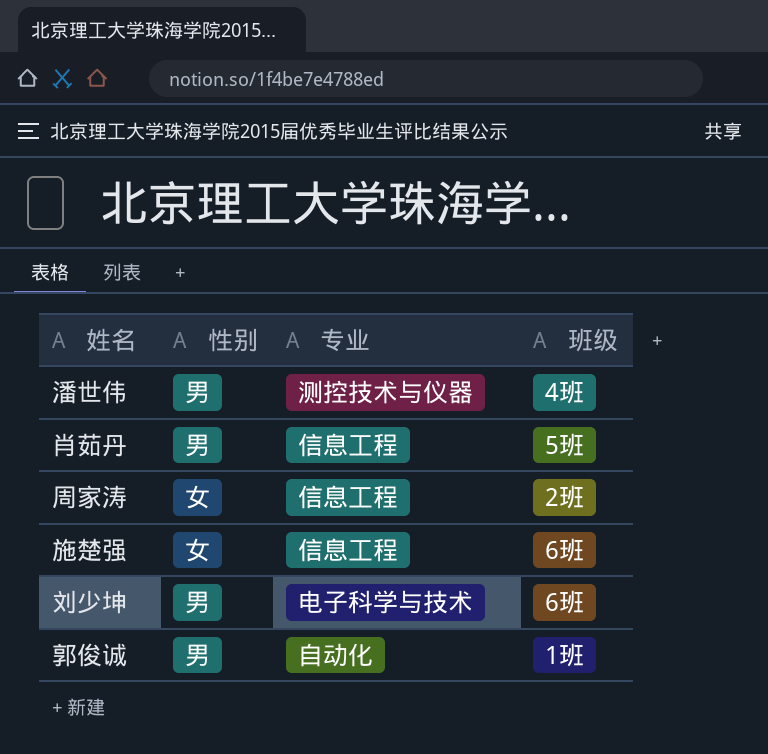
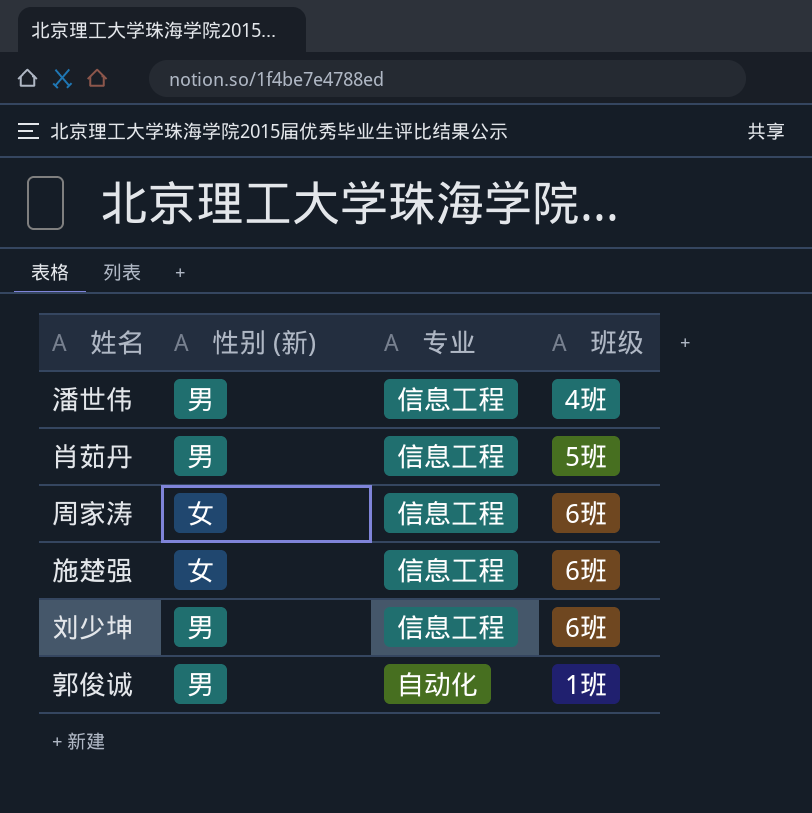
column name: 性别 -> 性别 (新)
潘世伟 | 专业: 测控技术与仪器 -> 信息工程
周家涛 | 班级: 2班 -> 6班
刘少坤 | 专业: 电子科学与技术 -> 信息工程

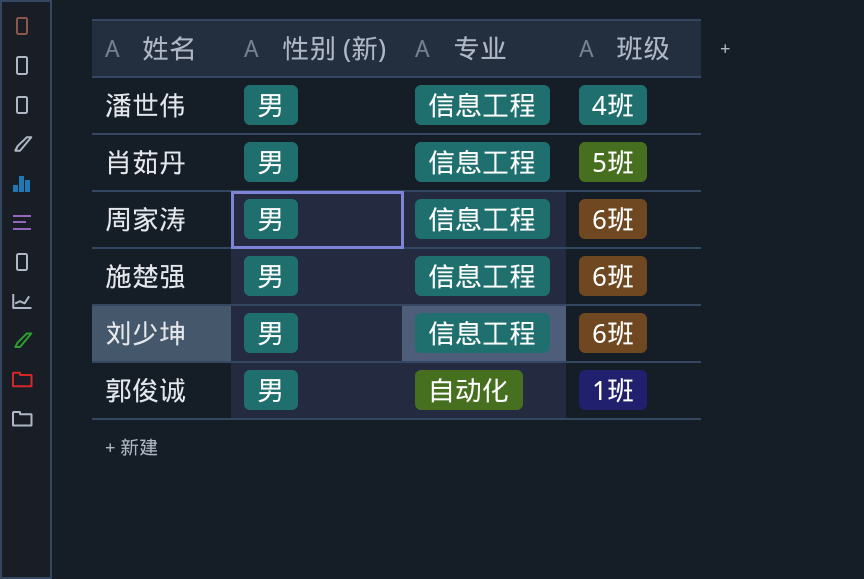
周家涛 | 性别 (新): 女 -> 男
施楚强 | 性别 (新): 女 -> 男

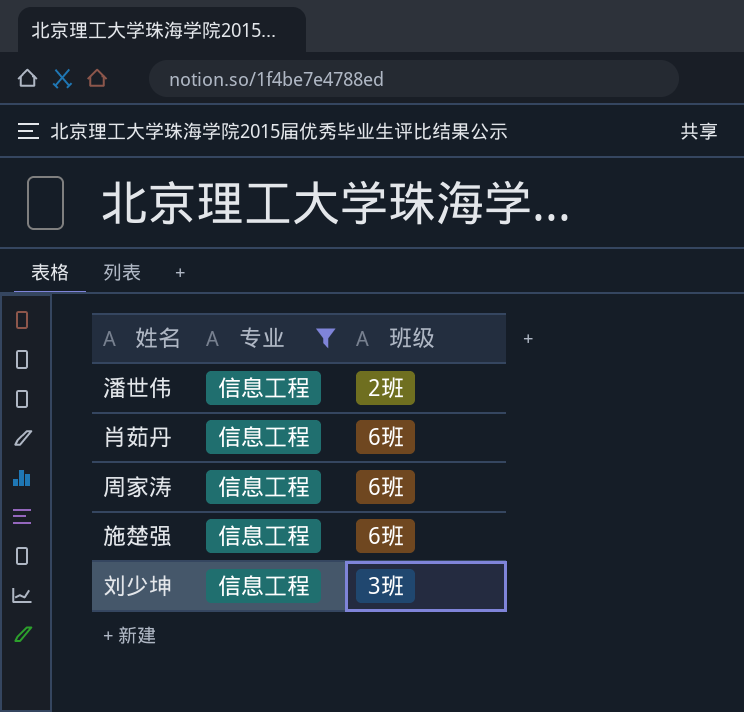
filter: none -> 专业 = 信息工程
column 性别 (新) | position: 2 -> none
潘世伟 | 班级: 4班 -> 2班
肖茹丹 | 班级: 5班 -> 6班
刘少坤 | 班级: 6班 -> 3班

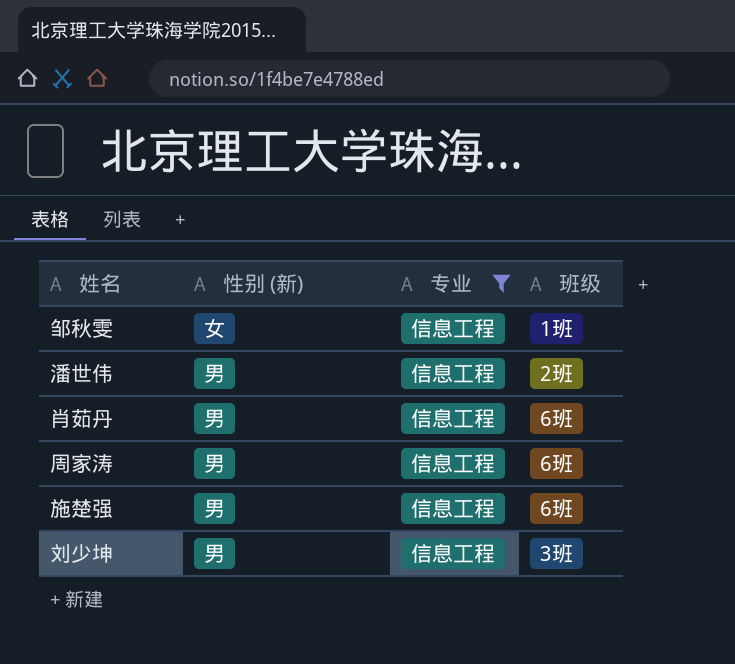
column 性别 (新) | position: none -> 2
row 邹秋雯: none -> 女 | 信息工程 | 1班

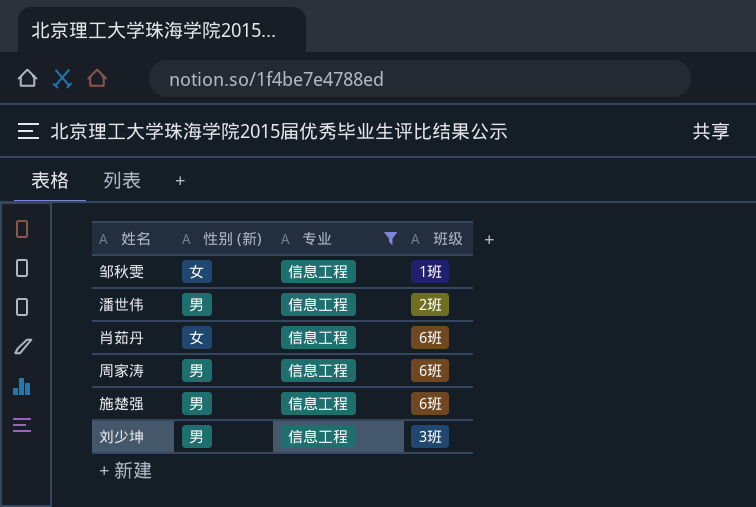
肖茹丹 | 性别 (新): 男 -> 女

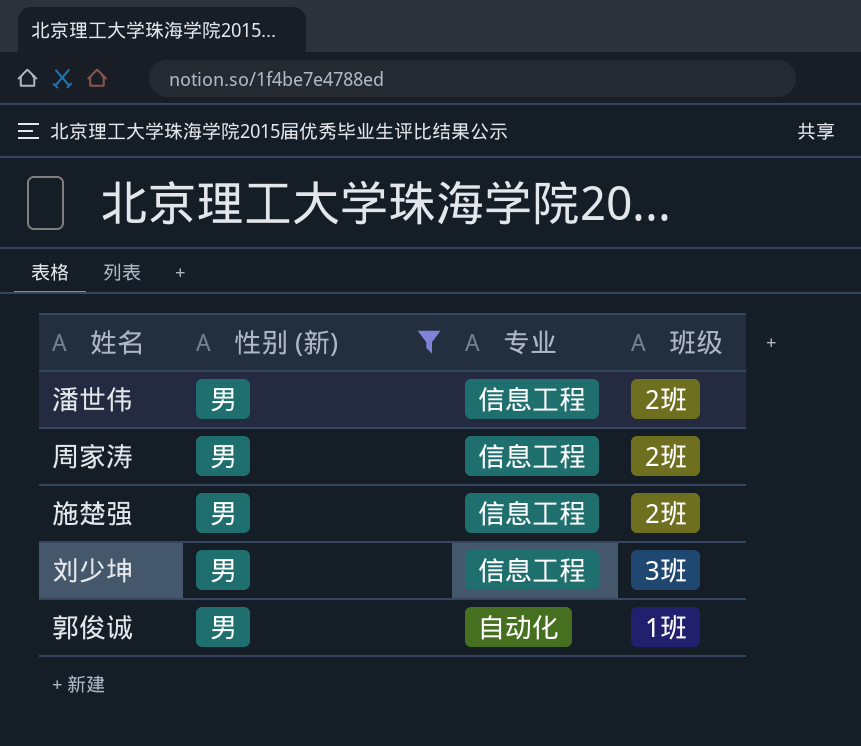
filter: 专业 = 信息工程 -> 性别 (新) = 男
周家涛 | 班级: 6班 -> 2班
施楚强 | 班级: 6班 -> 2班

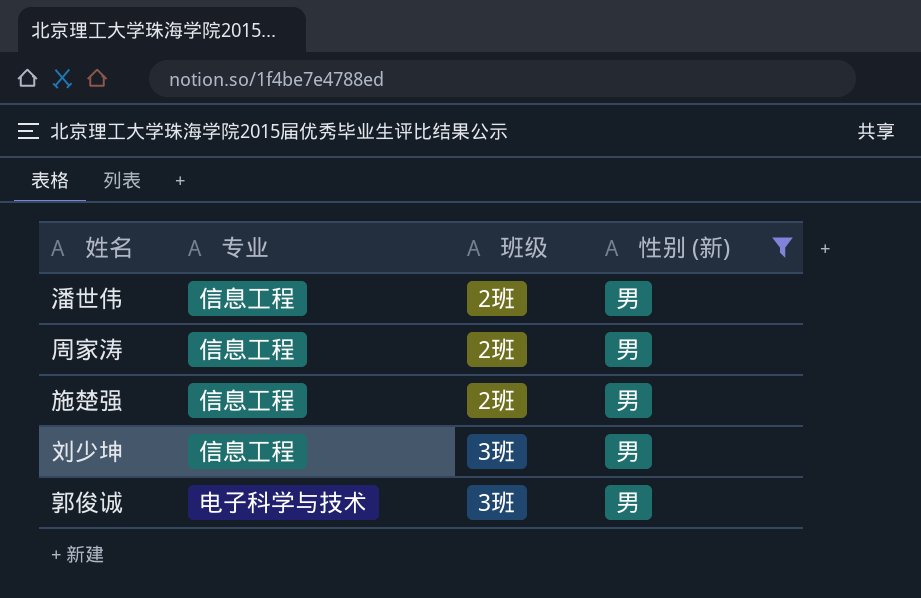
column 性别 (新) | position: 2 -> 4
郭俊诚 | 专业: 自动化 -> 电子科学与技术
郭俊诚 | 班级: 1班 -> 3班

